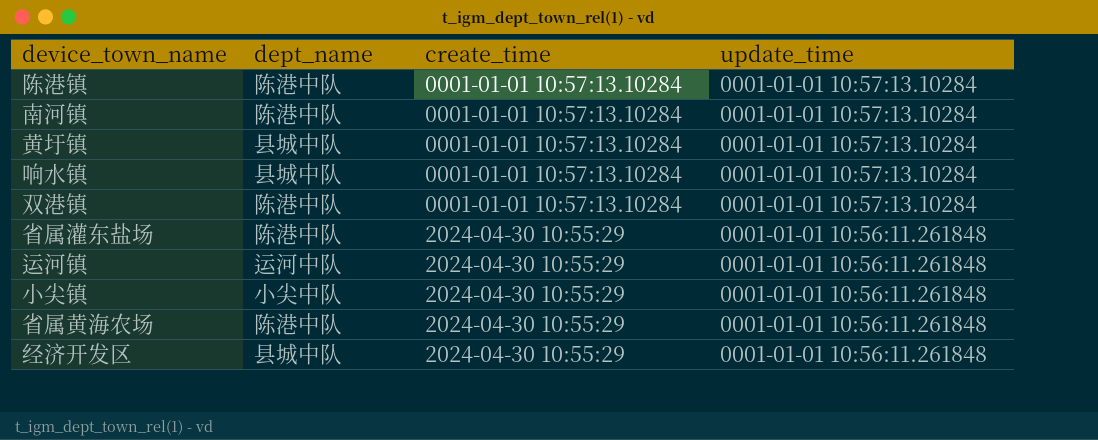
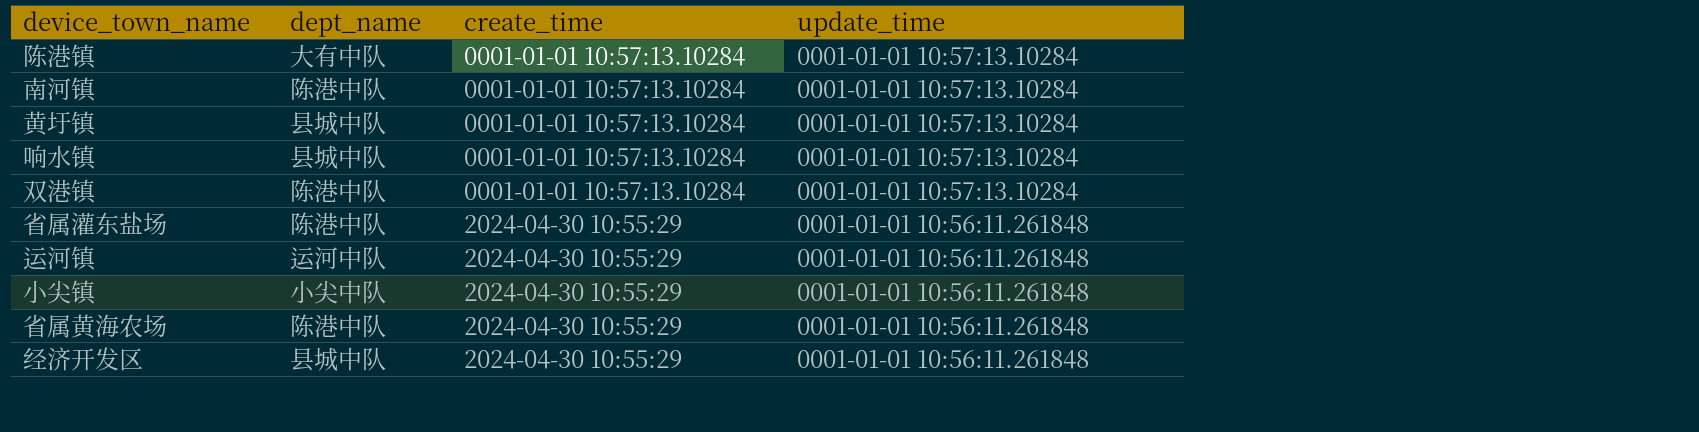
陈港镇 | dept_name: 陈港中队 -> 大有中队

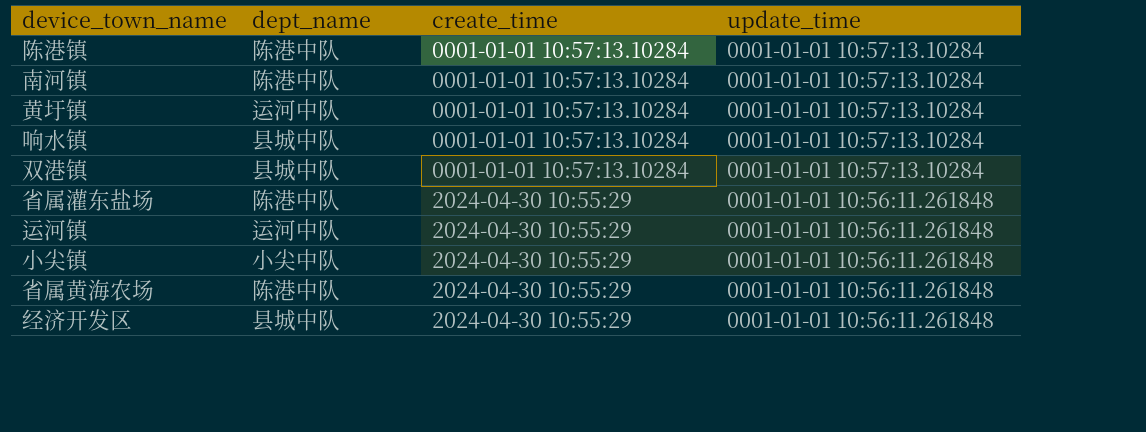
陈港镇 | dept_name: 大有中队 -> 陈港中队
黄圩镇 | dept_name: 县城中队 -> 运河中队
双港镇 | dept_name: 陈港中队 -> 县城中队

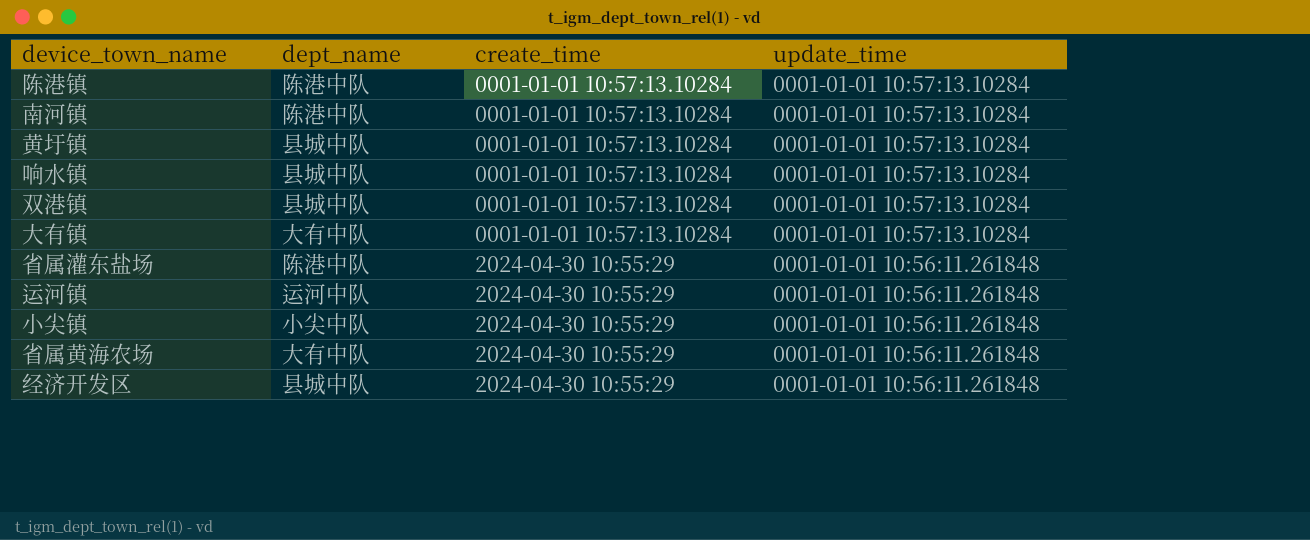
黄圩镇 | dept_name: 运河中队 -> 县城中队
row 大有镇: none -> 大有中队 | 0001-01-01 10:57:13.10284 | 0001-01-01 10:57:13.10284
省属黄海农场 | dept_name: 陈港中队 -> 大有中队

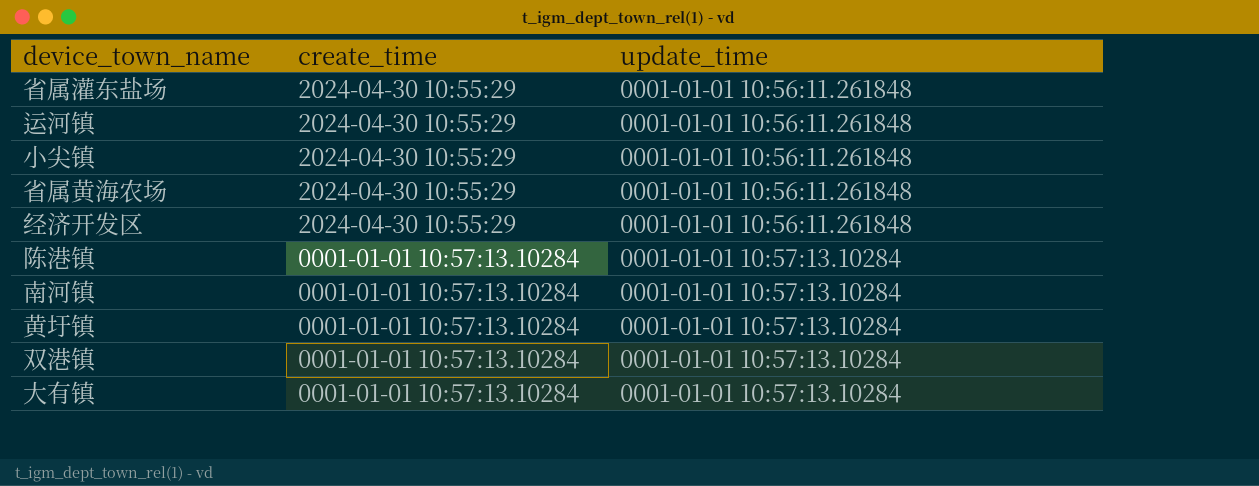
row order: create_time ascending -> create_time descending
column dept_name | position: 2 -> none
row 响水镇: 县城中队 | 0001-01-01 10:57:13.10284 | 0001-01-01 10:57:13.10284 -> none

